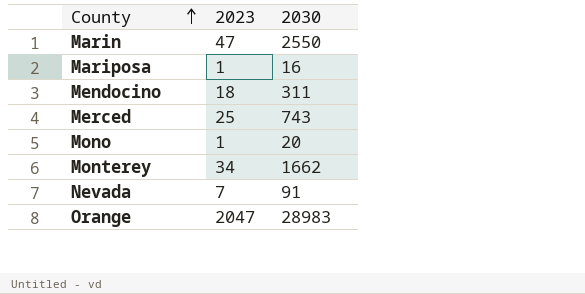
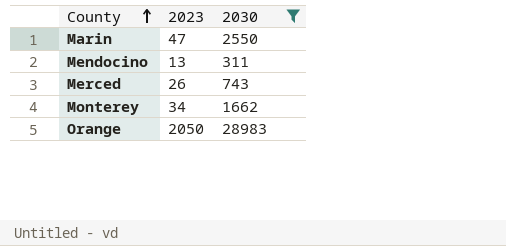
filter: none -> 2030 >= 311
Mendocino | 2023: 18 -> 13
Merced | 2023: 25 -> 26
Orange | 2023: 2047 -> 2050

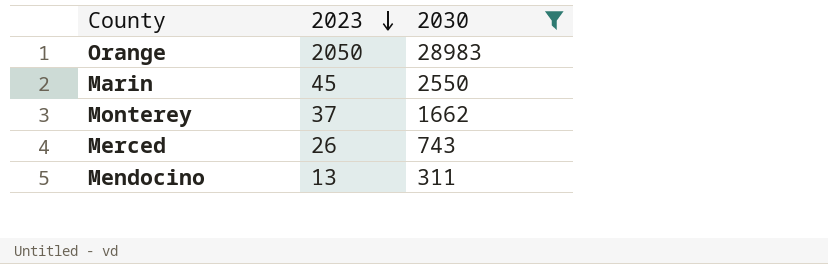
row order: County ascending -> 2023 descending
Marin | 2023: 47 -> 45
Monterey | 2023: 34 -> 37

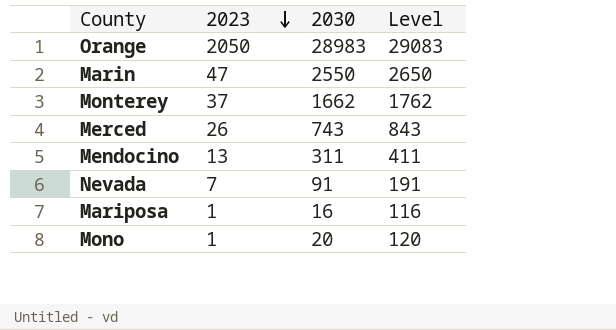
filter: 2030 >= 311 -> none
column Level | formula: none -> [2030] + 100
Marin | 2023: 45 -> 47

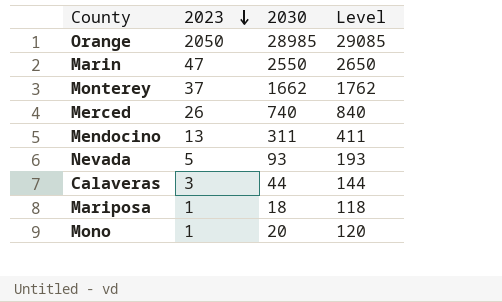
Orange | 2030: 28983 -> 28985
Orange | Level: 29083 -> 29085
Merced | 2030: 743 -> 740
Merced | Level: 843 -> 840
Nevada | 2023: 7 -> 5
Nevada | 2030: 91 -> 93
Nevada | Level: 191 -> 193
row Calaveras: none -> 3 | 44 | 144
Mariposa | 2030: 16 -> 18
Mariposa | Level: 116 -> 118

